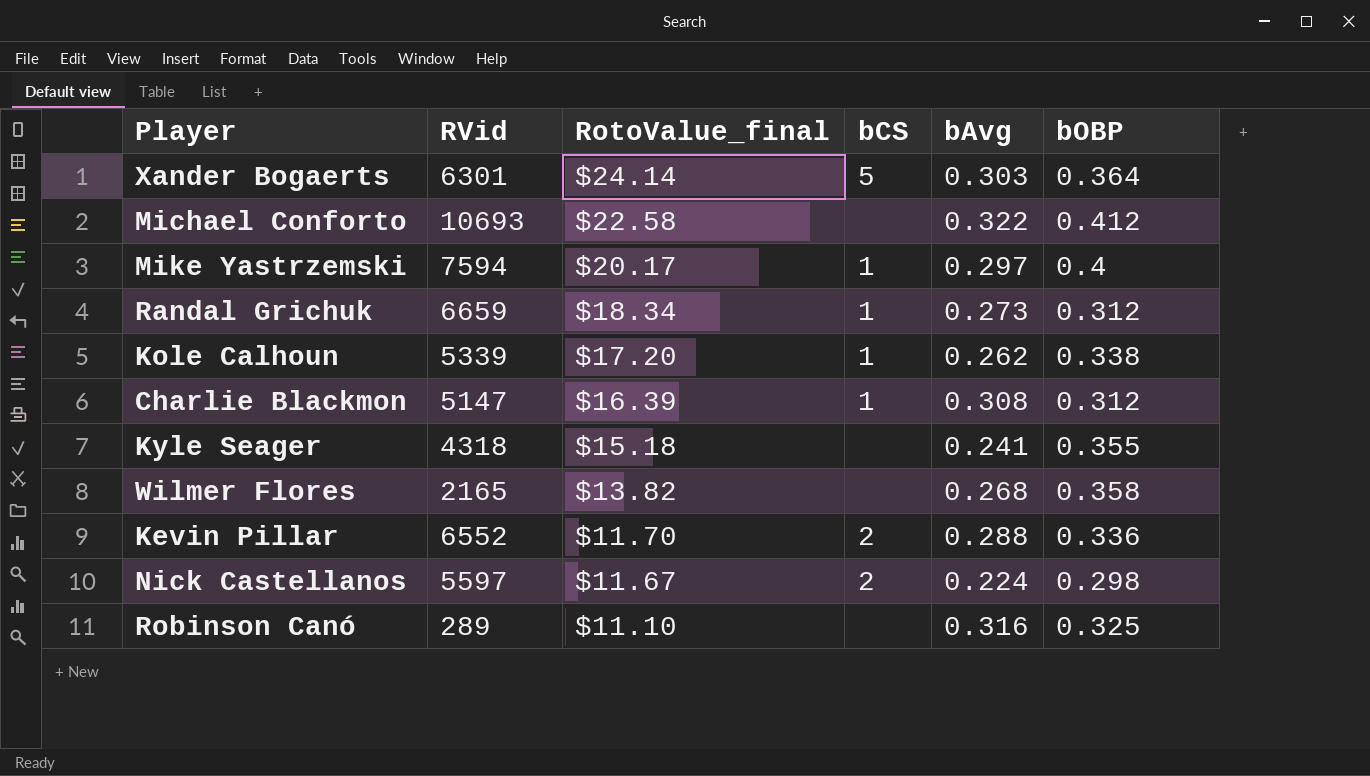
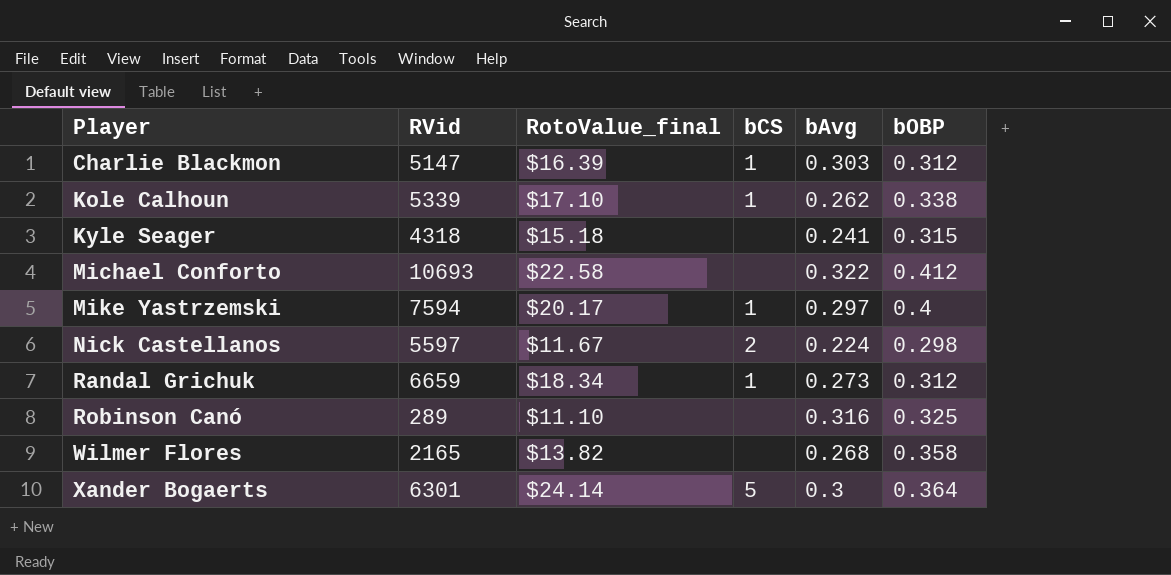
row order: RotoValue_final descending -> Player ascending
row Kevin Pillar: 6552 | $11.70 | 2 | 0.288 | 0.336 -> none
Charlie Blackmon | bAvg: 0.308 -> 0.303
Kole Calhoun | RotoValue_final: $17.20 -> $17.10
Kyle Seager | bOBP: 0.355 -> 0.315
Xander Bogaerts | bAvg: 0.303 -> 0.3

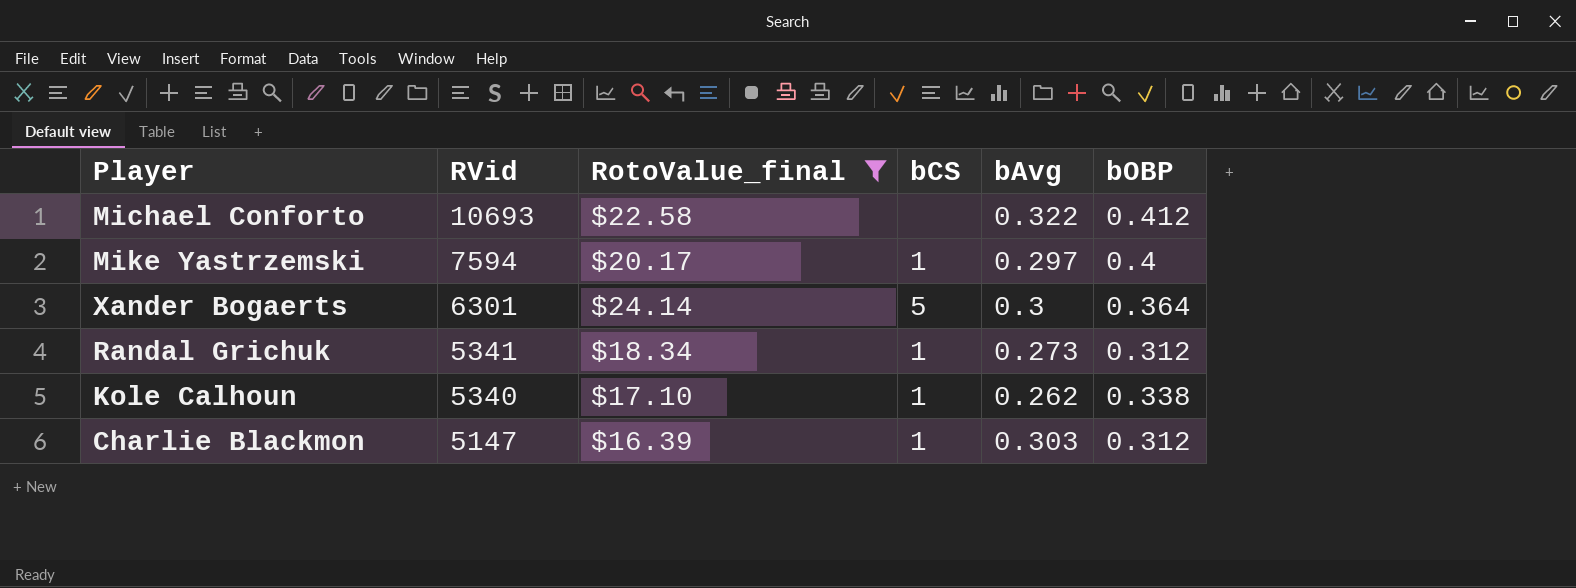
filter: none -> RotoValue_final >= $16.39
row order: Player ascending -> RVid descending
Randal Grichuk | RVid: 6659 -> 5341
Kole Calhoun | RVid: 5339 -> 5340

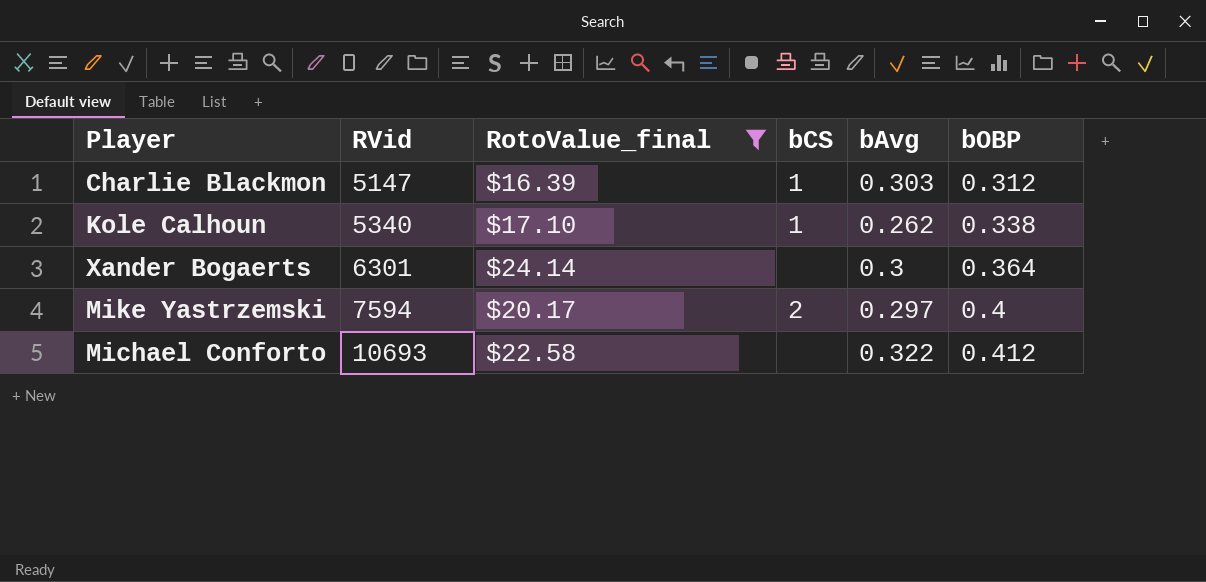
row order: RVid descending -> RVid ascending
row Randal Grichuk: 5341 | $18.34 | 1 | 0.273 | 0.312 -> none
Xander Bogaerts | bCS: 5 -> none
Mike Yastrzemski | bCS: 1 -> 2

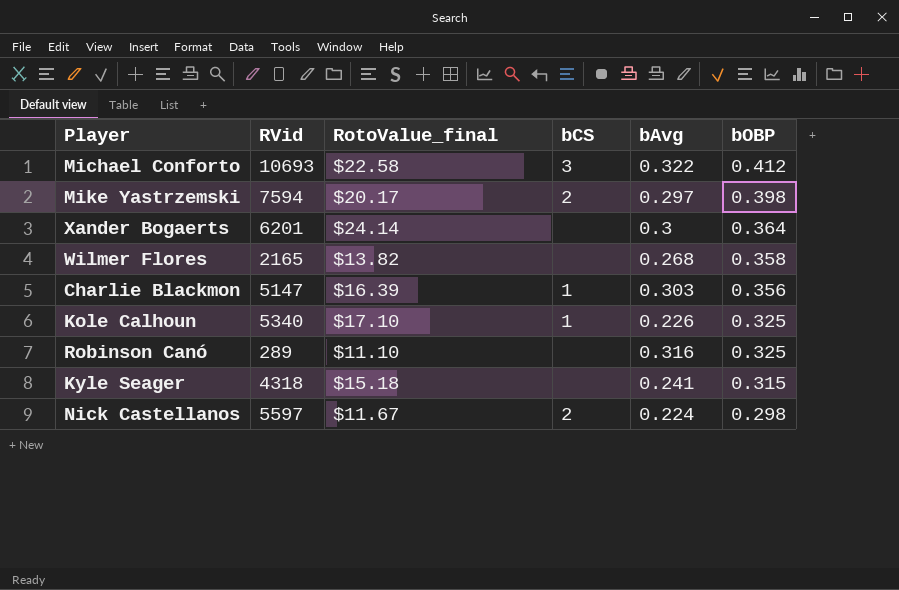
filter: RotoValue_final >= $16.39 -> none
row order: RVid ascending -> bOBP descending
Michael Conforto | bCS: none -> 3
Mike Yastrzemski | bOBP: 0.4 -> 0.398
Xander Bogaerts | RVid: 6301 -> 6201
Charlie Blackmon | bOBP: 0.312 -> 0.356
Kole Calhoun | bAvg: 0.262 -> 0.226
Kole Calhoun | bOBP: 0.338 -> 0.325

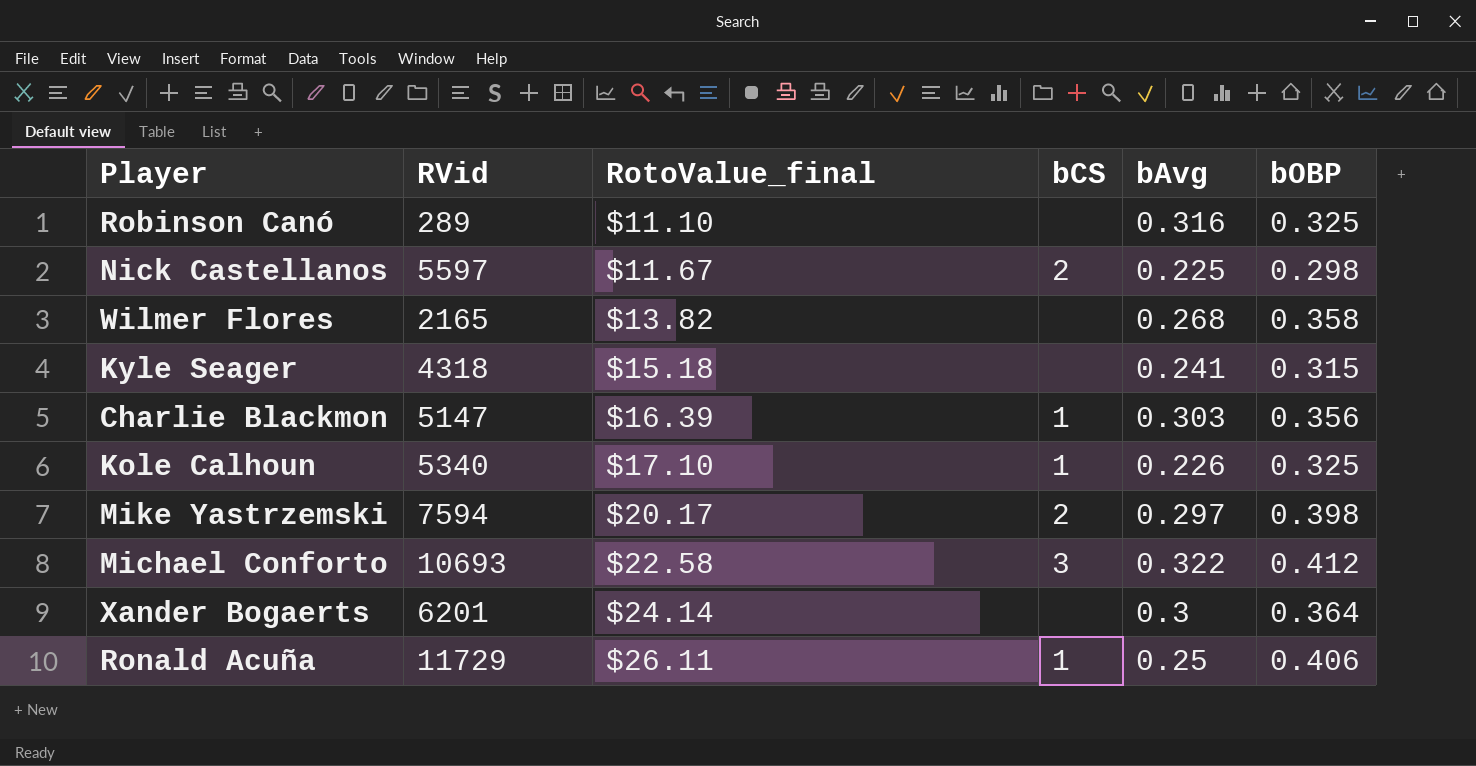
row order: bOBP descending -> RotoValue_final ascending
Nick Castellanos | bAvg: 0.224 -> 0.225
row Ronald Acuña: none -> 11729 | $26.11 | 1 | 0.25 | 0.406

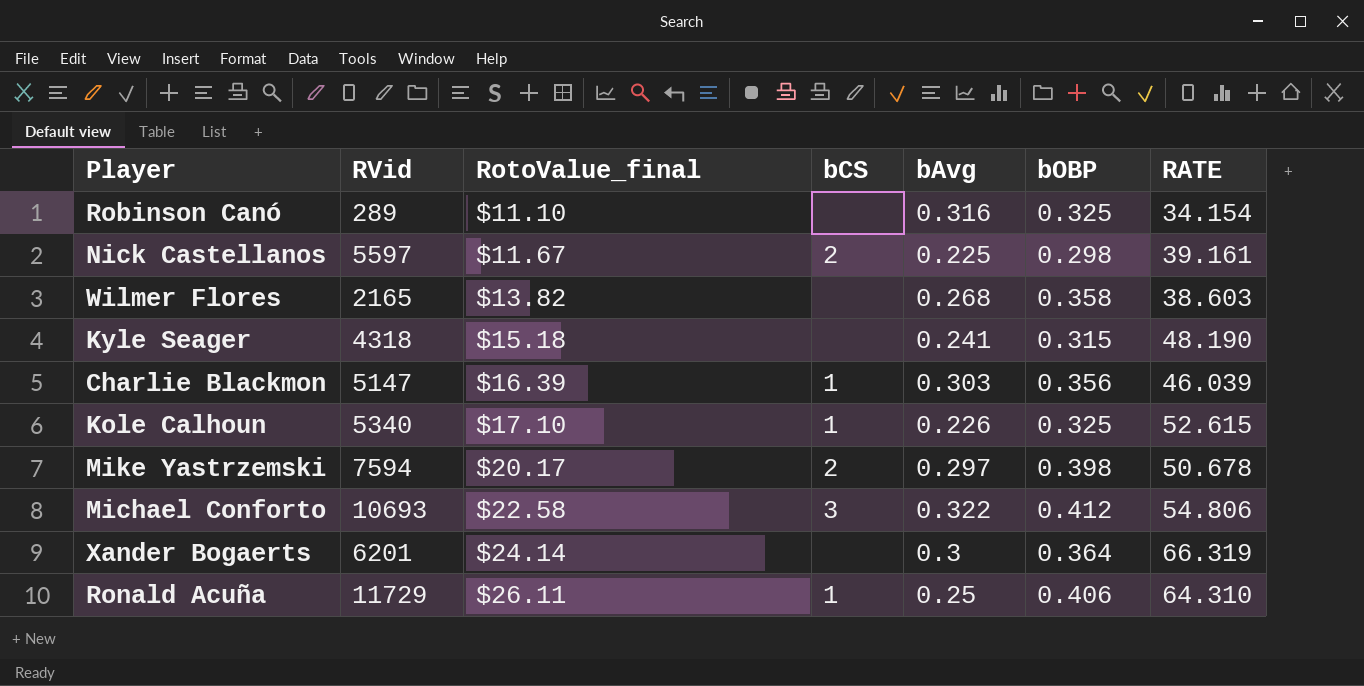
column RATE | formula: none -> [RotoValue_final] / [bOBP]

